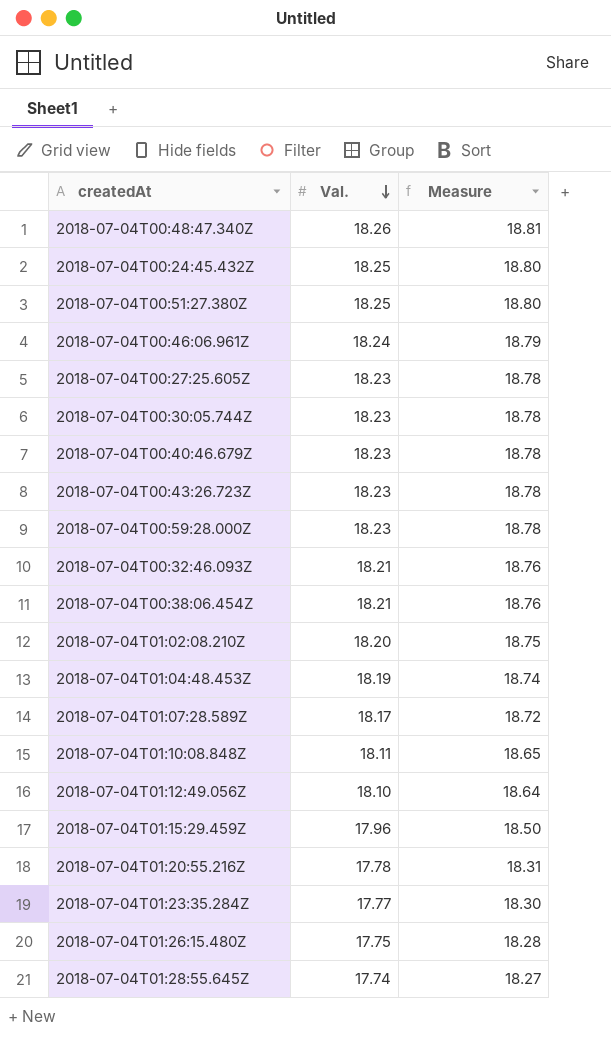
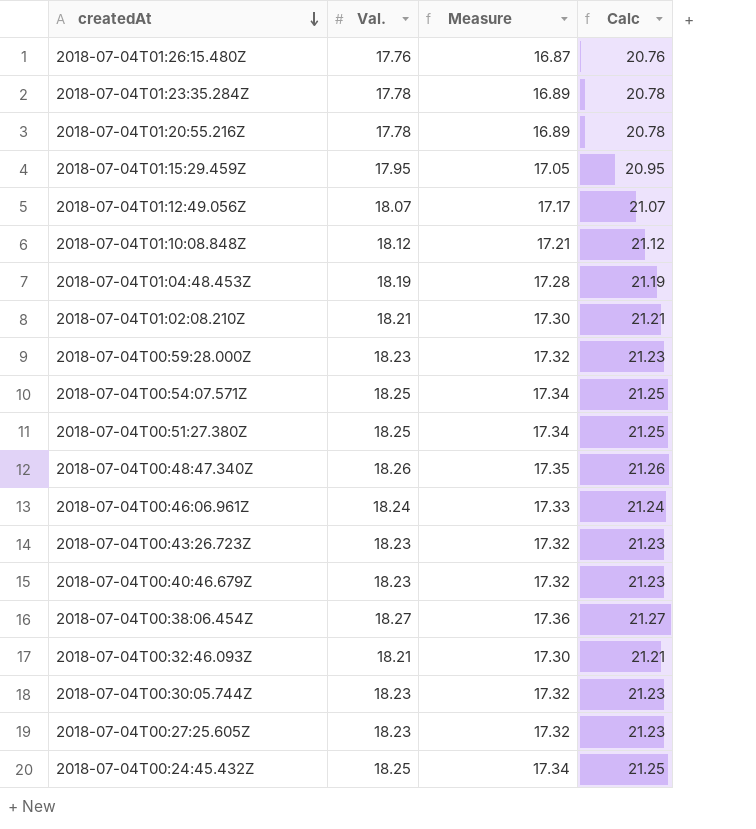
row order: Val. descending -> createdAt descending
column Measure | formula: [Val.] * 1.03 -> [Val.] * 0.95
column Calc | formula: none -> [Val.] + 3
row 2018-07-04T01:07:28.589Z: 18.17 | 18.72 -> none
row 2018-07-04T01:28:55.645Z: 17.74 | 18.27 -> none
2018-07-04T01:26:15.480Z | Val.: 17.75 -> 17.76
2018-07-04T01:23:35.284Z | Val.: 17.77 -> 17.78
2018-07-04T01:15:29.459Z | Val.: 17.96 -> 17.95
2018-07-04T01:12:49.056Z | Val.: 18.10 -> 18.07
2018-07-04T01:10:08.848Z | Val.: 18.11 -> 18.12
2018-07-04T01:02:08.210Z | Val.: 18.20 -> 18.21
row 2018-07-04T00:54:07.571Z: none -> 18.25 | 17.34 | 21.25
2018-07-04T00:38:06.454Z | Val.: 18.21 -> 18.27

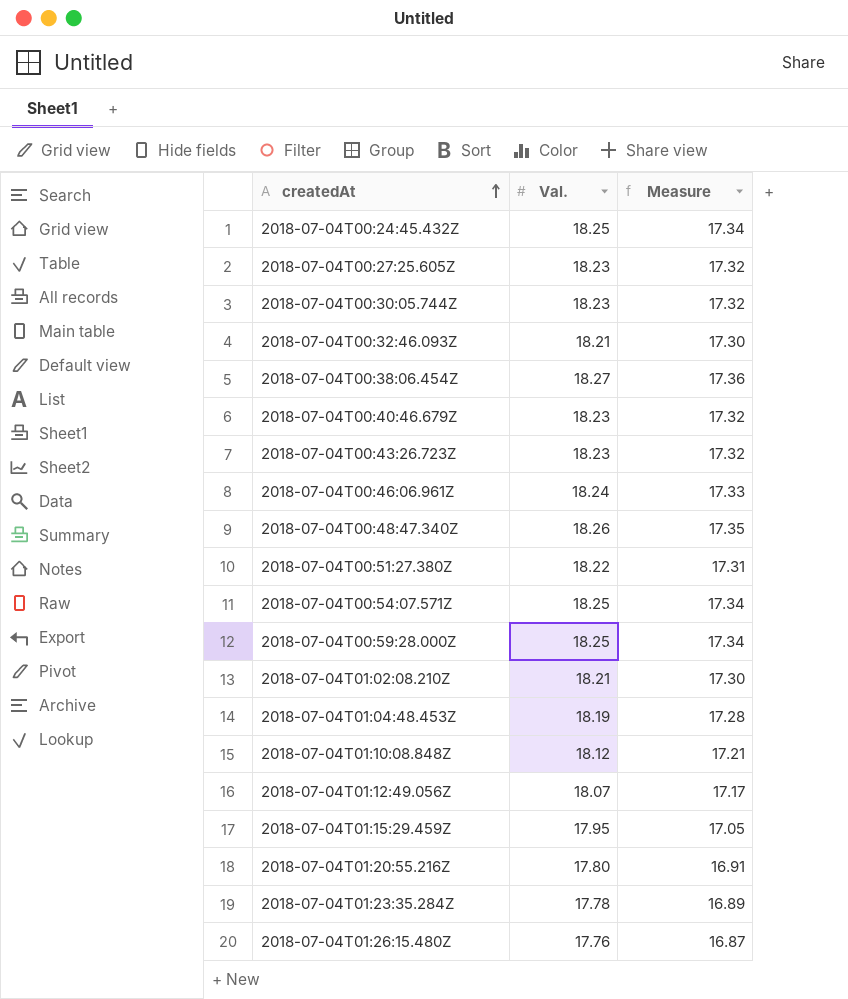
row order: createdAt descending -> createdAt ascending
column Calc | formula: [Val.] + 3 -> none
2018-07-04T00:51:27.380Z | Val.: 18.25 -> 18.22
2018-07-04T00:51:27.380Z | Measure: 17.34 -> 17.31
2018-07-04T00:59:28.000Z | Val.: 18.23 -> 18.25
2018-07-04T00:59:28.000Z | Measure: 17.32 -> 17.34
2018-07-04T01:20:55.216Z | Val.: 17.78 -> 17.80
2018-07-04T01:20:55.216Z | Measure: 16.89 -> 16.91

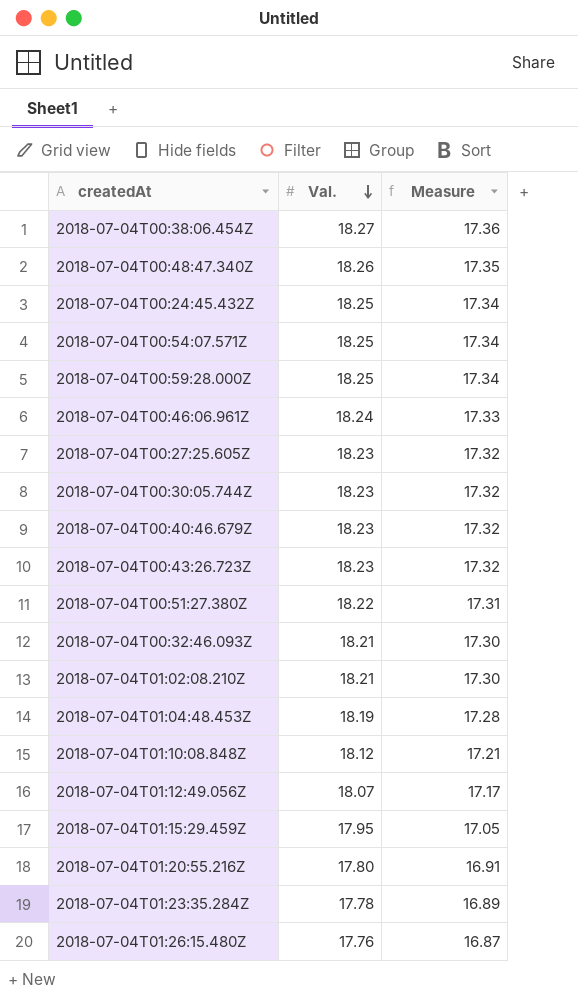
row order: createdAt ascending -> Val. descending

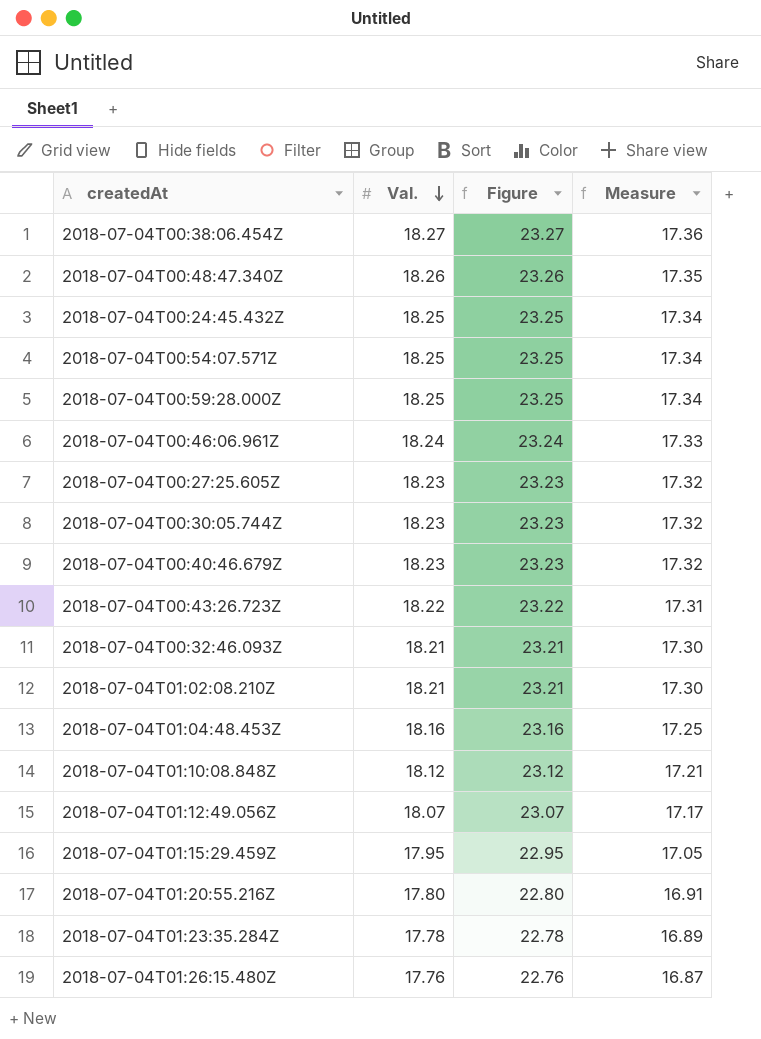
column Figure | formula: none -> [Val.] + 5
row 2018-07-04T00:51:27.380Z: 18.22 | 17.31 -> none
2018-07-04T00:43:26.723Z | Val.: 18.23 -> 18.22
2018-07-04T00:43:26.723Z | Measure: 17.32 -> 17.31
2018-07-04T01:04:48.453Z | Val.: 18.19 -> 18.16
2018-07-04T01:04:48.453Z | Measure: 17.28 -> 17.25

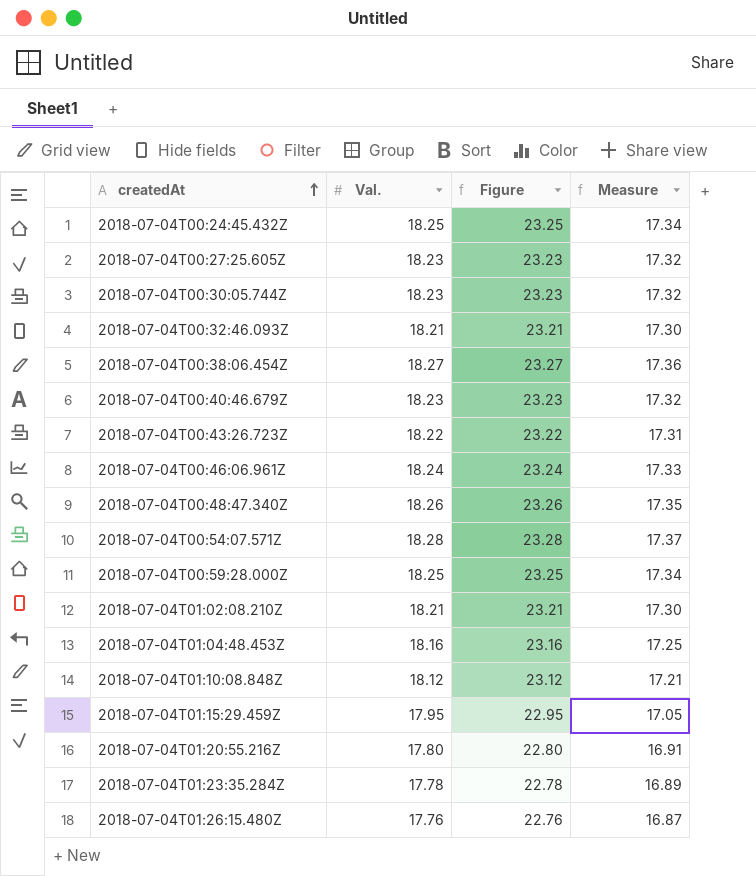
row order: Val. descending -> createdAt ascending
row 2018-07-04T01:12:49.056Z: 18.07 | 23.07 | 17.17 -> none
2018-07-04T00:54:07.571Z | Val.: 18.25 -> 18.28
2018-07-04T00:54:07.571Z | Figure: 23.25 -> 23.28
2018-07-04T00:54:07.571Z | Measure: 17.34 -> 17.37

